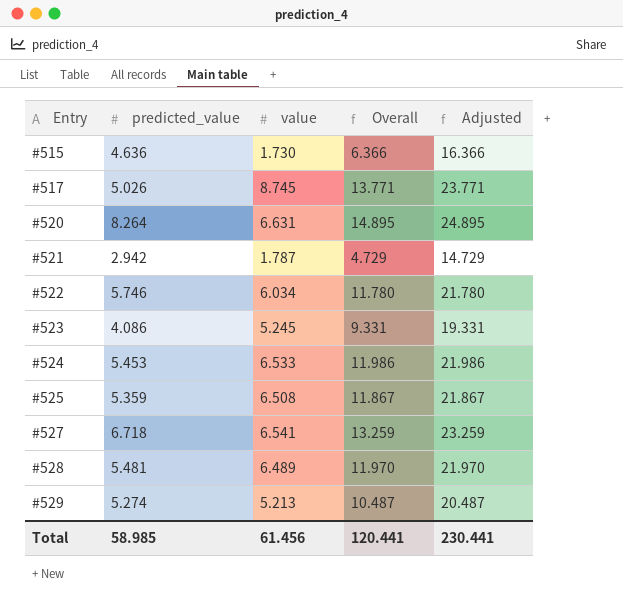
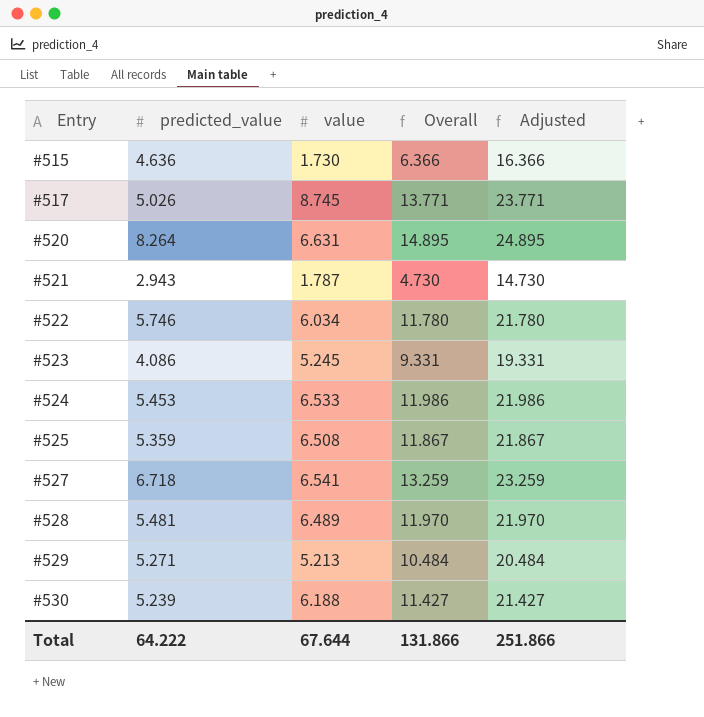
#521 | predicted_value: 2.942 -> 2.943
#521 | Overall: 4.729 -> 4.730
#521 | Adjusted: 14.729 -> 14.730
#529 | predicted_value: 5.274 -> 5.271
#529 | Overall: 10.487 -> 10.484
#529 | Adjusted: 20.487 -> 20.484
row #530: none -> 5.239 | 6.188 | 11.427 | 21.427
Total | predicted_value: 58.985 -> 64.222
Total | value: 61.456 -> 67.644
Total | Overall: 120.441 -> 131.866
Total | Adjusted: 230.441 -> 251.866

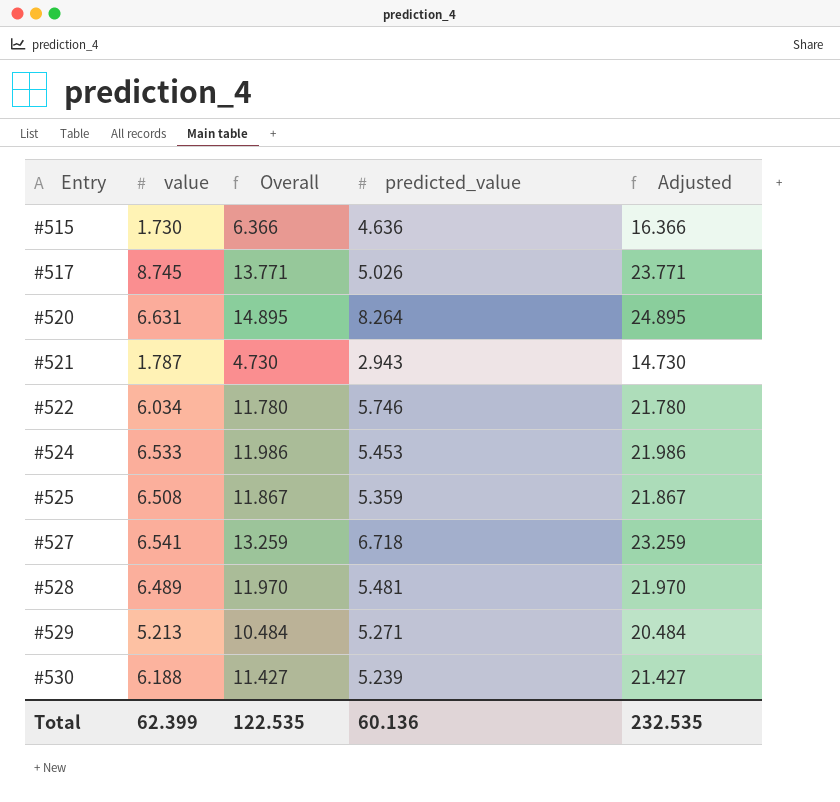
column predicted_value | position: 2 -> 4
row #523: 4.086 | 5.245 | 9.331 | 19.331 -> none
Total | value: 67.644 -> 62.399
Total | Overall: 131.866 -> 122.535
Total | predicted_value: 64.222 -> 60.136
Total | Adjusted: 251.866 -> 232.535

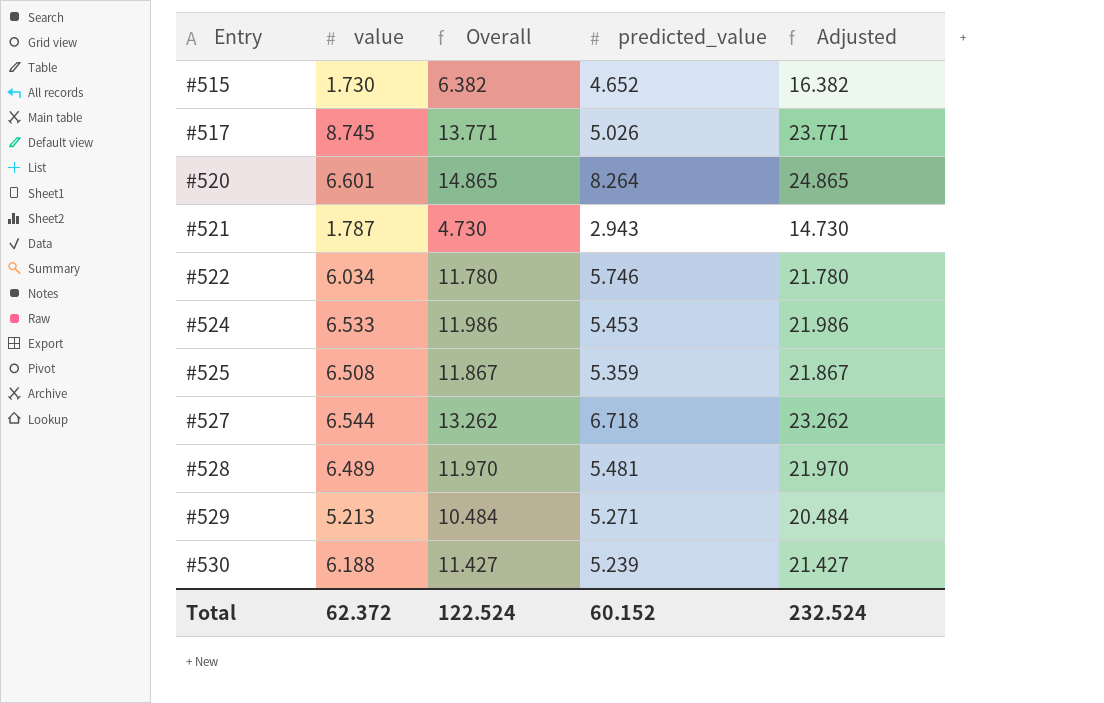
#515 | Overall: 6.366 -> 6.382
#515 | predicted_value: 4.636 -> 4.652
#515 | Adjusted: 16.366 -> 16.382
#520 | value: 6.631 -> 6.601
#520 | Overall: 14.895 -> 14.865
#520 | Adjusted: 24.895 -> 24.865
#527 | value: 6.541 -> 6.544
#527 | Overall: 13.259 -> 13.262
#527 | Adjusted: 23.259 -> 23.262
Total | value: 62.399 -> 62.372
Total | Overall: 122.535 -> 122.524
Total | predicted_value: 60.136 -> 60.152
Total | Adjusted: 232.535 -> 232.524

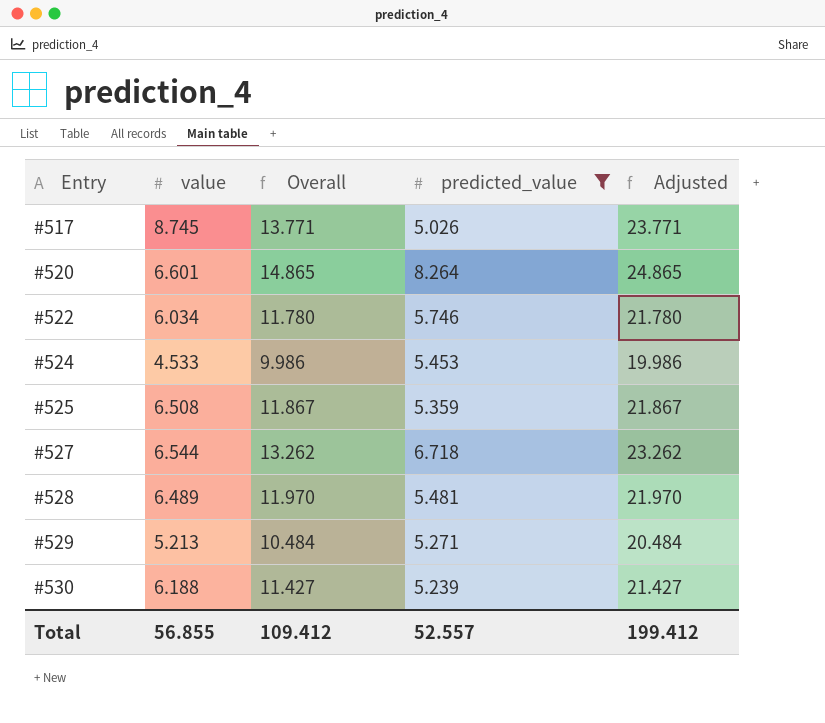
filter: none -> predicted_value >= 5.026
#524 | value: 6.533 -> 4.533
#524 | Overall: 11.986 -> 9.986
#524 | Adjusted: 21.986 -> 19.986
Total | value: 62.372 -> 56.855
Total | Overall: 122.524 -> 109.412
Total | predicted_value: 60.152 -> 52.557
Total | Adjusted: 232.524 -> 199.412

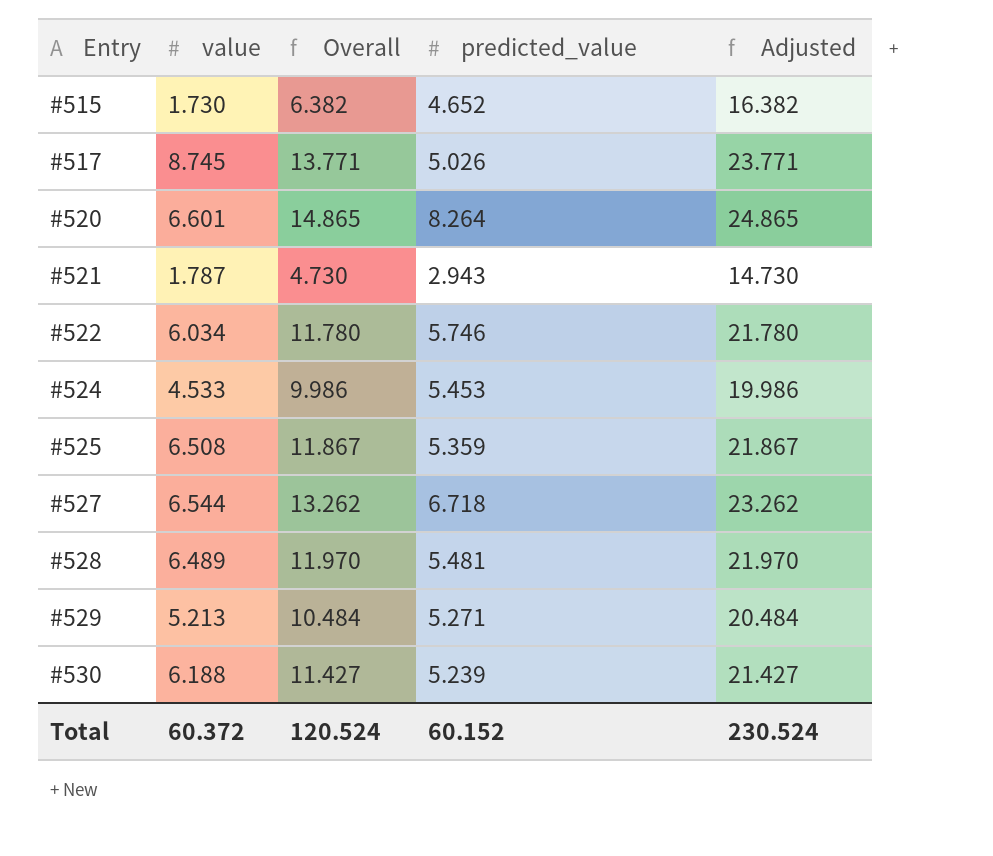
filter: predicted_value >= 5.026 -> none
Total | value: 56.855 -> 60.372
Total | Overall: 109.412 -> 120.524
Total | predicted_value: 52.557 -> 60.152
Total | Adjusted: 199.412 -> 230.524

